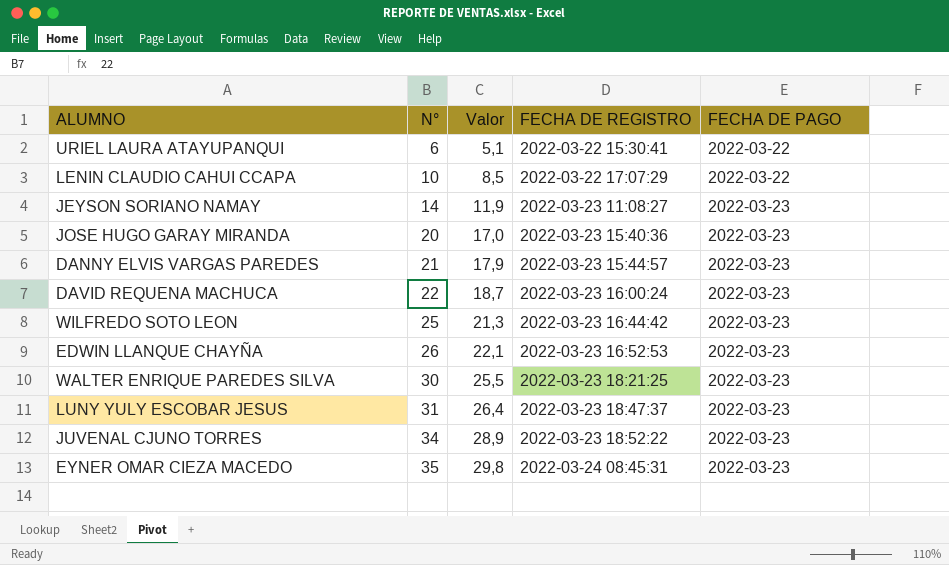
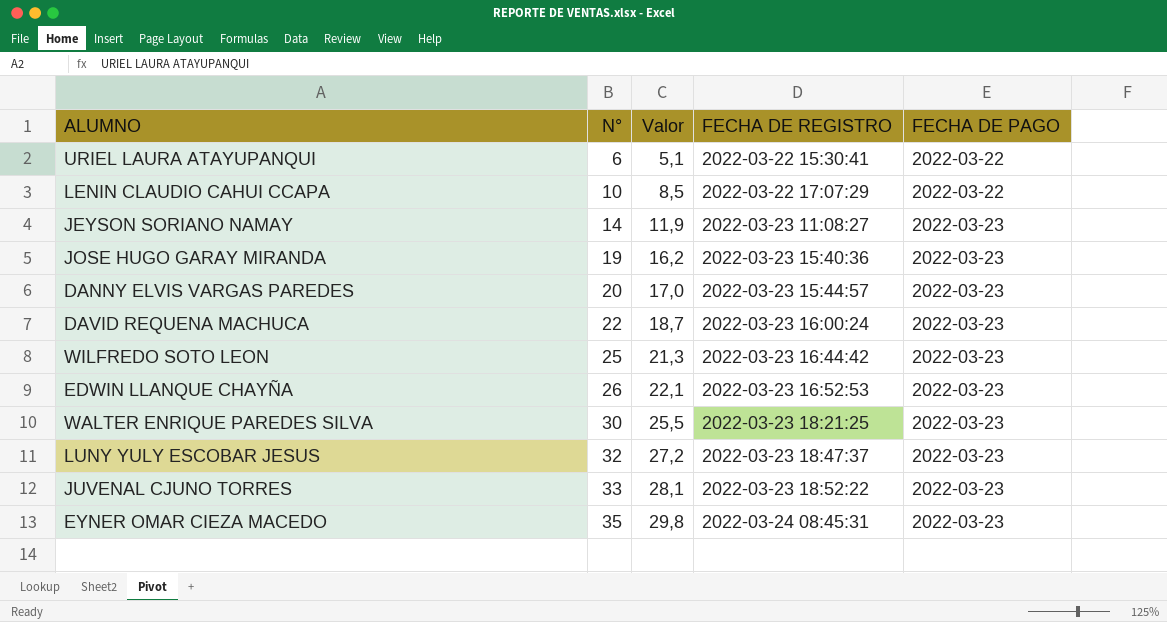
JOSE HUGO GARAY MIRANDA | N°: 20 -> 19
JOSE HUGO GARAY MIRANDA | Valor: 17,0 -> 16,2
DANNY ELVIS VARGAS PAREDES | N°: 21 -> 20
DANNY ELVIS VARGAS PAREDES | Valor: 17,9 -> 17,0
LUNY YULY ESCOBAR JESUS | N°: 31 -> 32
LUNY YULY ESCOBAR JESUS | Valor: 26,4 -> 27,2
JUVENAL CJUNO TORRES | N°: 34 -> 33
JUVENAL CJUNO TORRES | Valor: 28,9 -> 28,1

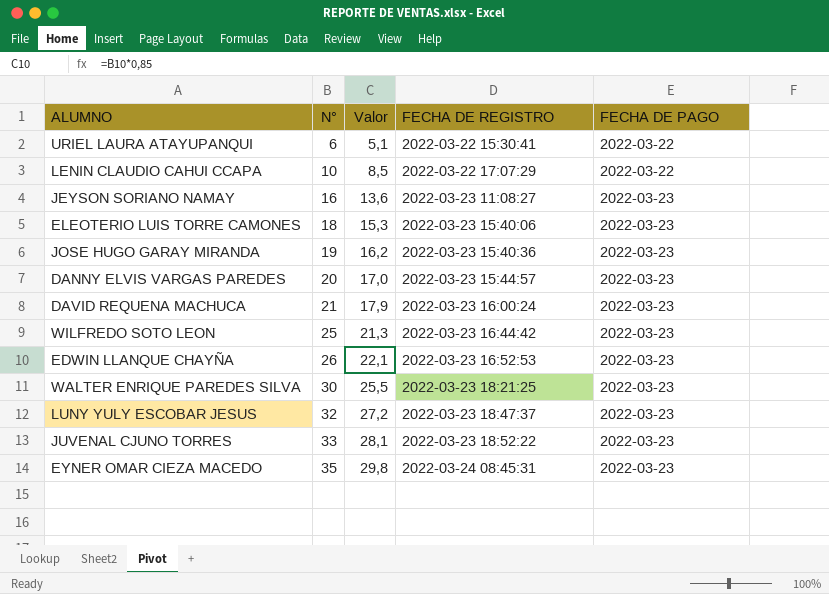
JEYSON SORIANO NAMAY | N°: 14 -> 16
JEYSON SORIANO NAMAY | Valor: 11,9 -> 13,6
row ELEOTERIO LUIS TORRE CAMONES: none -> 18 | 15,3 | 2022-03-23 15:40:06 | 2022-03-23
DAVID REQUENA MACHUCA | N°: 22 -> 21
DAVID REQUENA MACHUCA | Valor: 18,7 -> 17,9

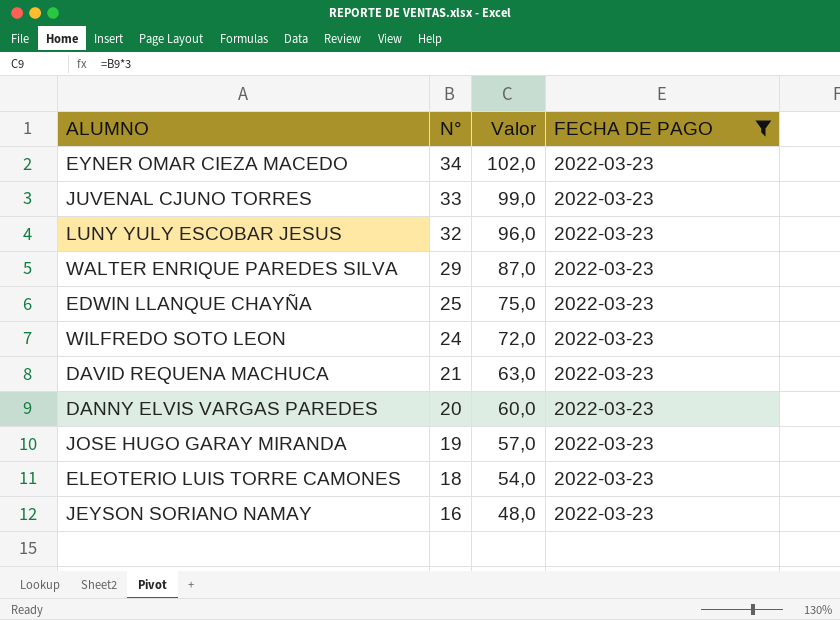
filter: none -> FECHA DE PAGO = 2022-03-23
row order: N° ascending -> N° descending
column FECHA DE REGISTRO | position: 4 -> none
column Valor | formula: [N°] * 0,85 -> [N°] * 3
EYNER OMAR CIEZA MACEDO | N°: 35 -> 34
WALTER ENRIQUE PAREDES SILVA | N°: 30 -> 29
EDWIN LLANQUE CHAYÑA | N°: 26 -> 25
WILFREDO SOTO LEON | N°: 25 -> 24

